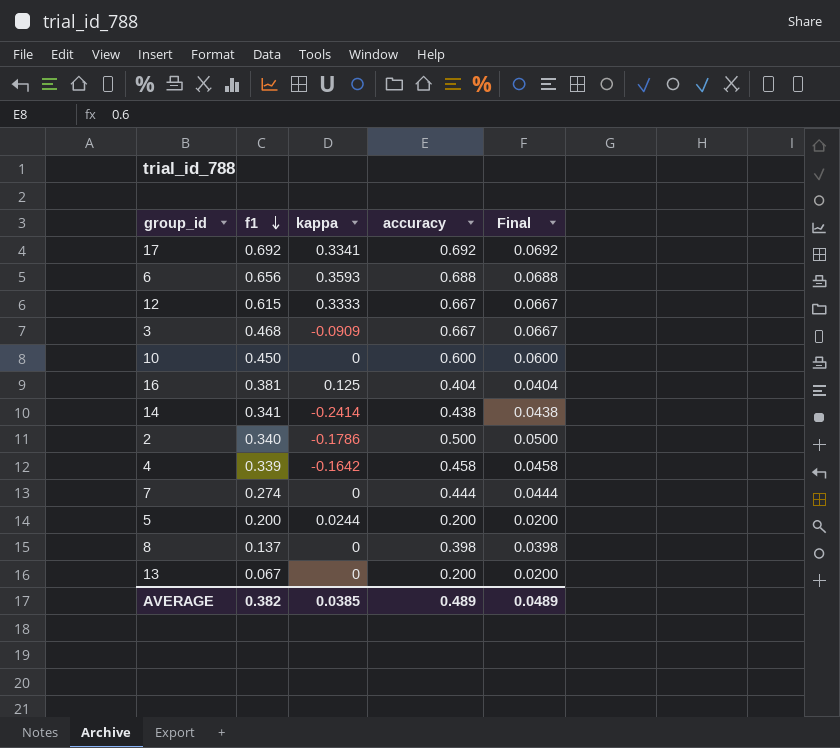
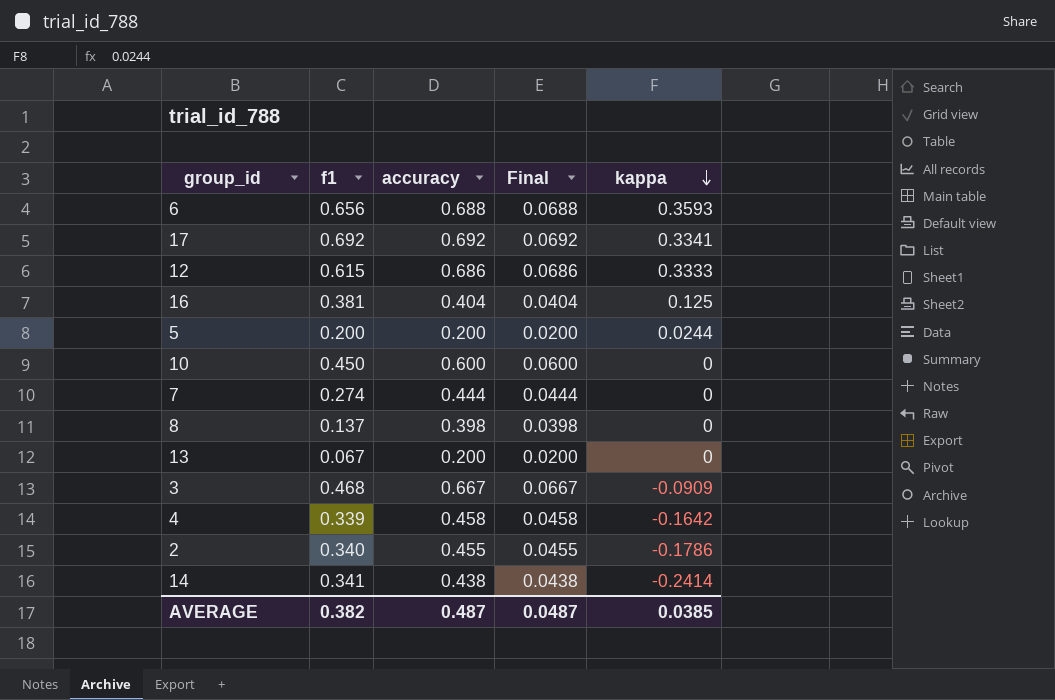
row order: f1 descending -> kappa descending
column kappa | position: 3 -> 5
12 | accuracy: 0.667 -> 0.686
12 | Final: 0.0667 -> 0.0686
2 | accuracy: 0.500 -> 0.455
2 | Final: 0.0500 -> 0.0455
AVERAGE | accuracy: 0.489 -> 0.487
AVERAGE | Final: 0.0489 -> 0.0487

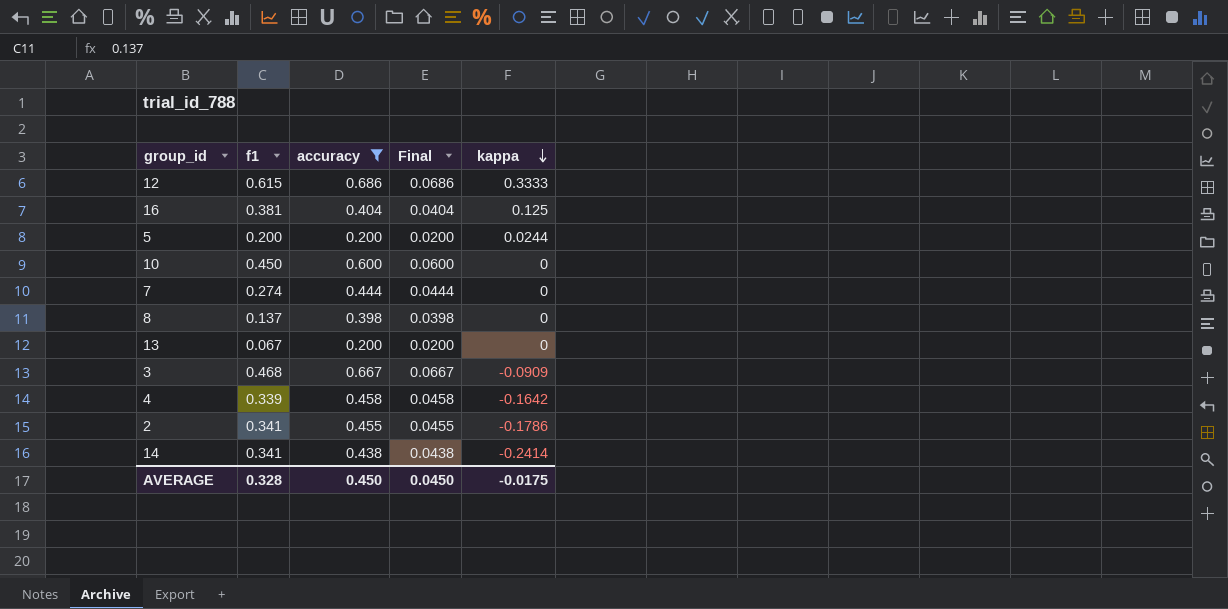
filter: none -> accuracy <= 0.686
2 | f1: 0.340 -> 0.341
AVERAGE | f1: 0.382 -> 0.328
AVERAGE | accuracy: 0.487 -> 0.450
AVERAGE | Final: 0.0487 -> 0.0450
AVERAGE | kappa: 0.0385 -> -0.0175

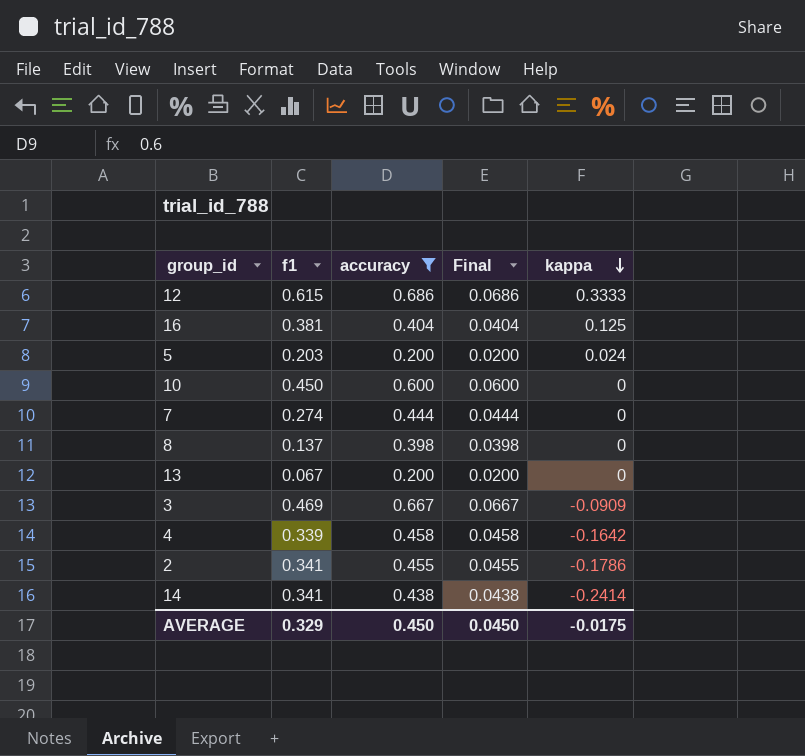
5 | f1: 0.200 -> 0.203
5 | kappa: 0.0244 -> 0.024
3 | f1: 0.468 -> 0.469
AVERAGE | f1: 0.328 -> 0.329

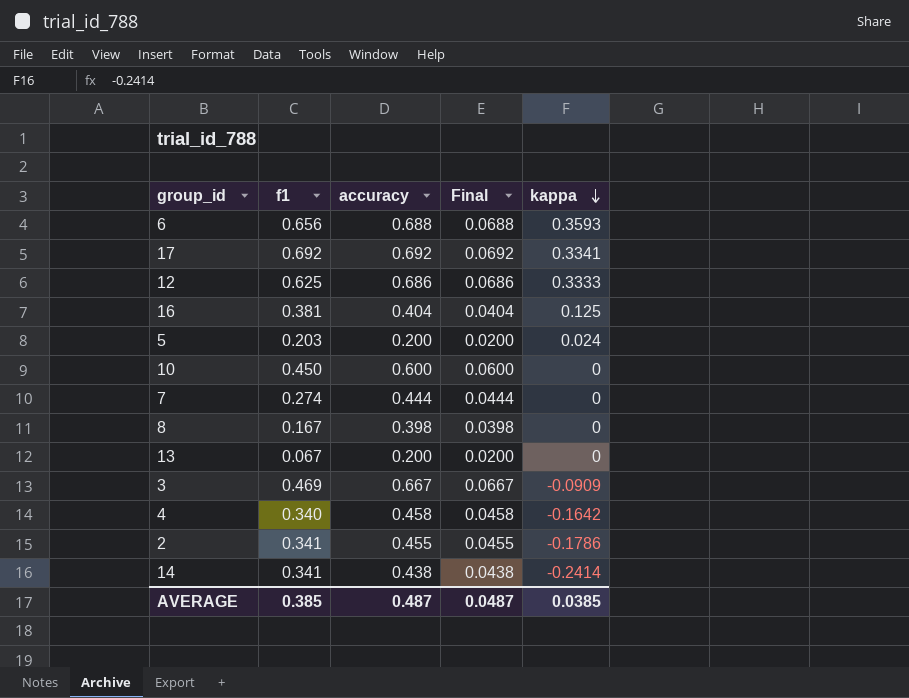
filter: accuracy <= 0.686 -> none
12 | f1: 0.615 -> 0.625
8 | f1: 0.137 -> 0.167
4 | f1: 0.339 -> 0.340
AVERAGE | f1: 0.329 -> 0.385
AVERAGE | accuracy: 0.450 -> 0.487
AVERAGE | Final: 0.0450 -> 0.0487
AVERAGE | kappa: -0.0175 -> 0.0385

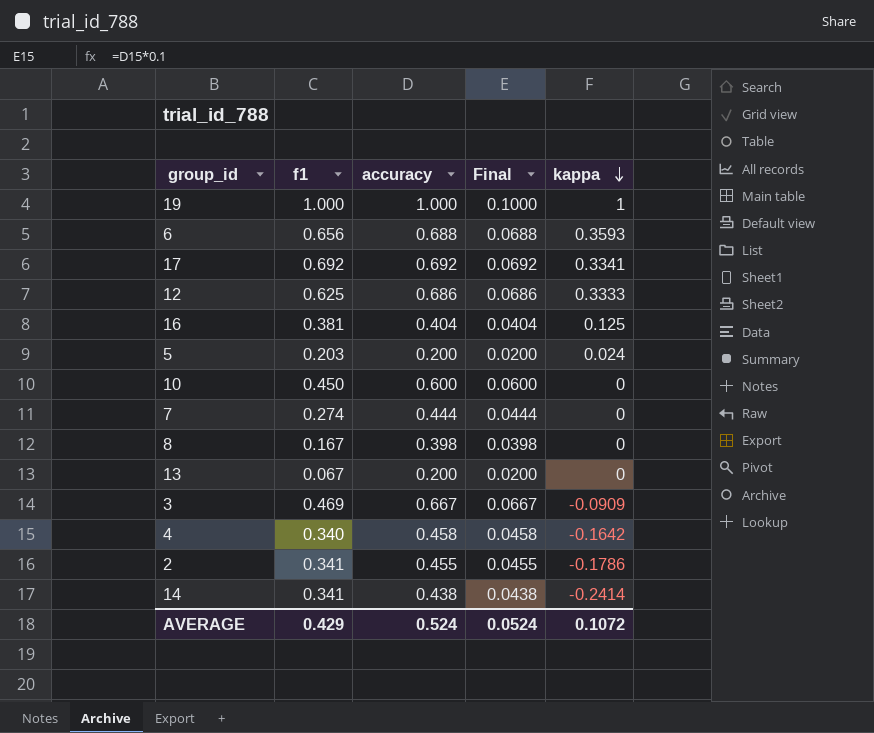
row 19: none -> 1.000 | 1.000 | 0.1000 | 1
AVERAGE | f1: 0.385 -> 0.429
AVERAGE | accuracy: 0.487 -> 0.524
AVERAGE | Final: 0.0487 -> 0.0524
AVERAGE | kappa: 0.0385 -> 0.1072

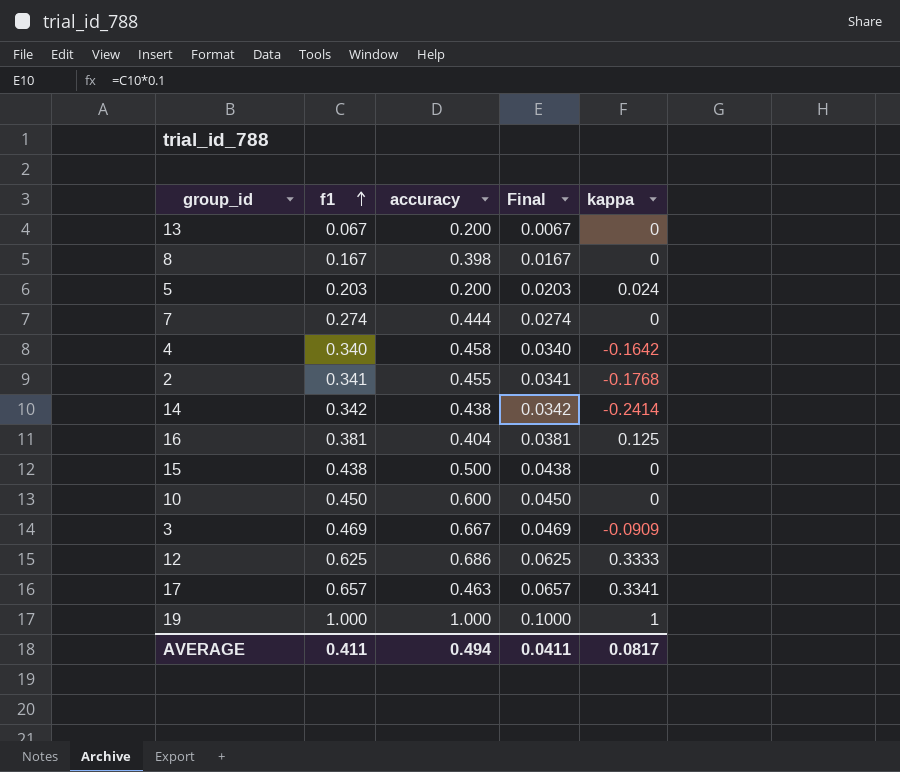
row order: kappa descending -> f1 ascending
column Final | formula: [accuracy] * 0.1 -> [f1] * 0.1
row 6: 0.656 | 0.688 | 0.0688 | 0.3593 -> none
2 | kappa: -0.1786 -> -0.1768
14 | f1: 0.341 -> 0.342
row 15: none -> 0.438 | 0.500 | 0.0438 | 0
17 | f1: 0.692 -> 0.657
17 | accuracy: 0.692 -> 0.463
AVERAGE | f1: 0.429 -> 0.411
AVERAGE | accuracy: 0.524 -> 0.494
AVERAGE | Final: 0.0524 -> 0.0411
AVERAGE | kappa: 0.1072 -> 0.0817

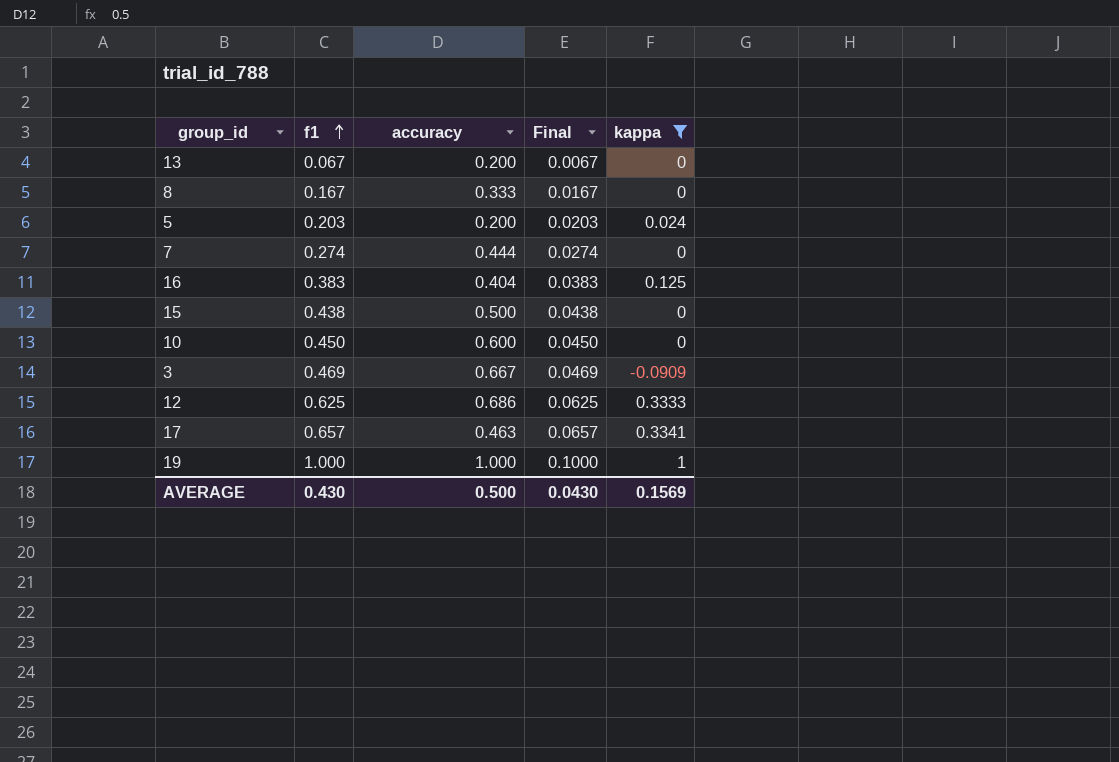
filter: none -> kappa >= -0.0909
8 | accuracy: 0.398 -> 0.333
16 | f1: 0.381 -> 0.383
16 | Final: 0.0381 -> 0.0383
AVERAGE | f1: 0.411 -> 0.430
AVERAGE | accuracy: 0.494 -> 0.500
AVERAGE | Final: 0.0411 -> 0.0430
AVERAGE | kappa: 0.0817 -> 0.1569

